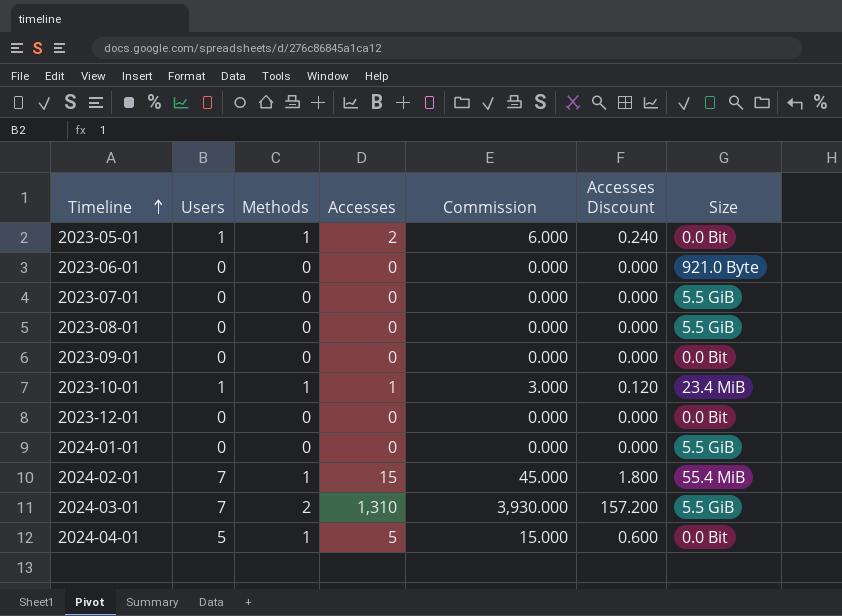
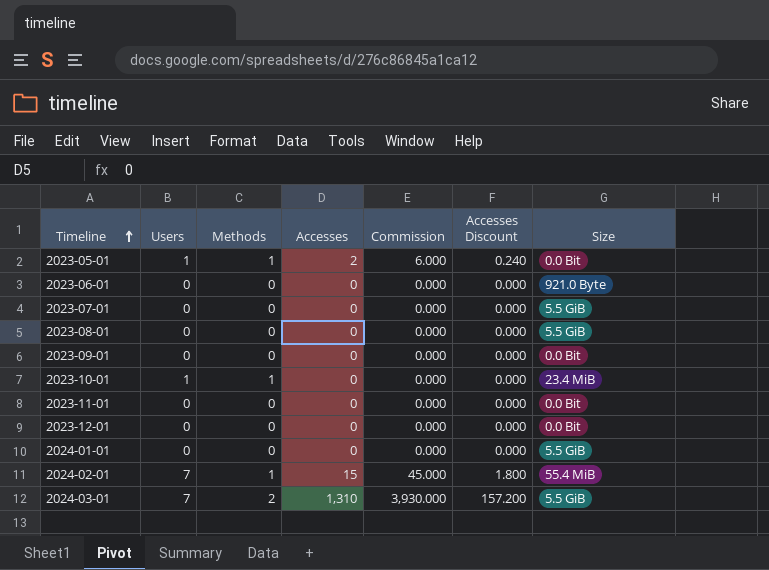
row 2024-04-01: 5 | 1 | 5 | 15.000 | 0.600 | 0.0 Bit -> none
2023-10-01 | Accesses: 1 -> 0
2023-10-01 | Commission: 3.000 -> 0.000
2023-10-01 | Accesses Discount: 0.120 -> 0.000
row 2023-11-01: none -> 0 | 0 | 0 | 0.000 | 0.000 | 0.0 Bit

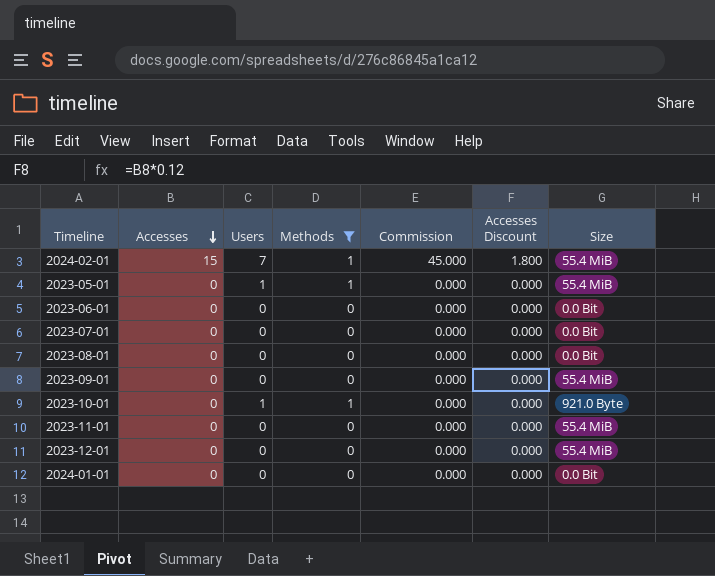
filter: none -> Methods != 2
row order: Timeline ascending -> Accesses descending
column Accesses | position: 4 -> 2
2023-05-01 | Accesses: 2 -> 0
2023-05-01 | Commission: 6.000 -> 0.000
2023-05-01 | Accesses Discount: 0.240 -> 0.000
2023-05-01 | Size: 0.0 Bit -> 55.4 MiB
2023-06-01 | Size: 921.0 Byte -> 0.0 Bit
2023-07-01 | Size: 5.5 GiB -> 0.0 Bit
2023-08-01 | Size: 5.5 GiB -> 0.0 Bit
2023-09-01 | Size: 0.0 Bit -> 55.4 MiB
2023-10-01 | Size: 23.4 MiB -> 921.0 Byte
2023-11-01 | Size: 0.0 Bit -> 55.4 MiB
2023-12-01 | Size: 0.0 Bit -> 55.4 MiB
2024-01-01 | Size: 5.5 GiB -> 0.0 Bit

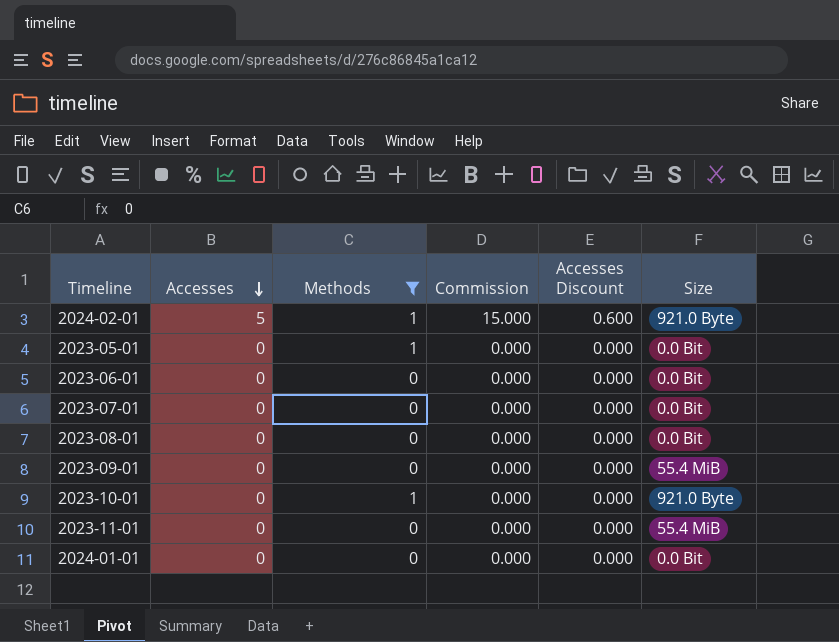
column Users | position: 3 -> none
row 2023-12-01: 0 | 0 | 0 | 0.000 | 0.000 | 55.4 MiB -> none
2024-02-01 | Accesses: 15 -> 5
2024-02-01 | Commission: 45.000 -> 15.000
2024-02-01 | Accesses Discount: 1.800 -> 0.600
2024-02-01 | Size: 55.4 MiB -> 921.0 Byte
2023-05-01 | Size: 55.4 MiB -> 0.0 Bit

